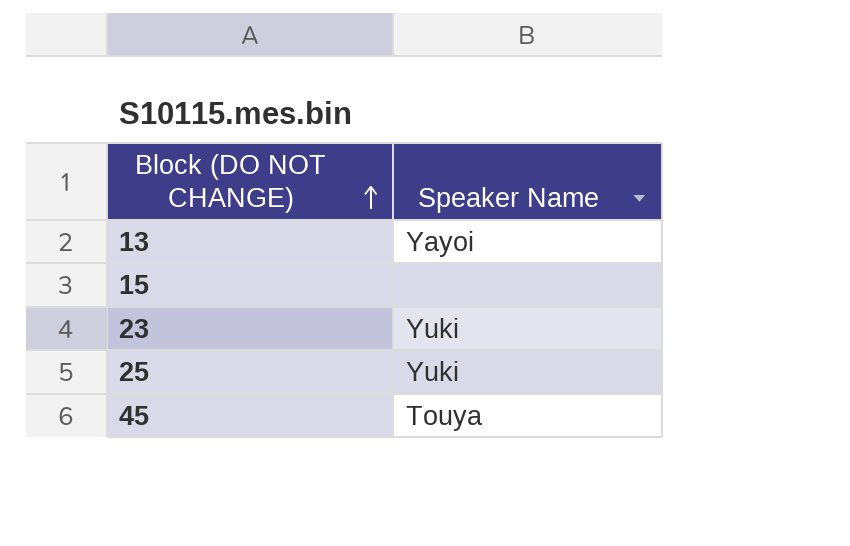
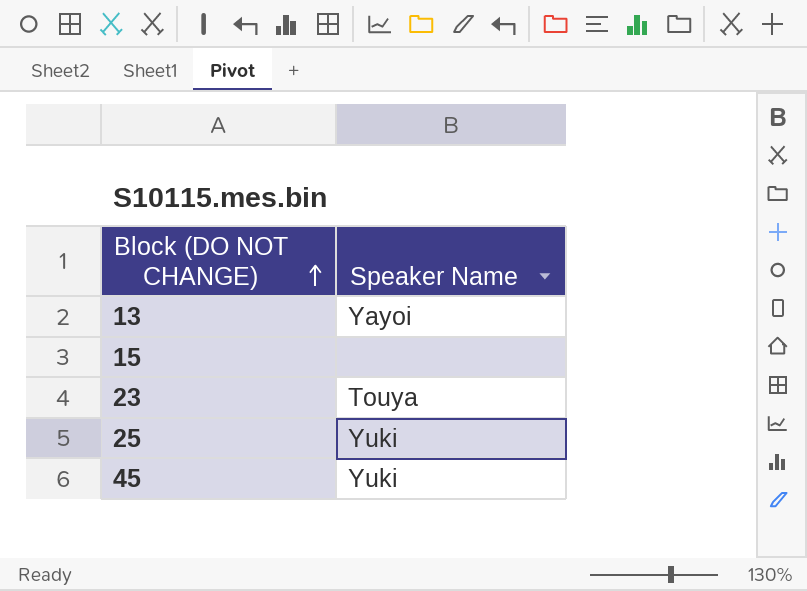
23 | Speaker Name: Yuki -> Touya
45 | Speaker Name: Touya -> Yuki

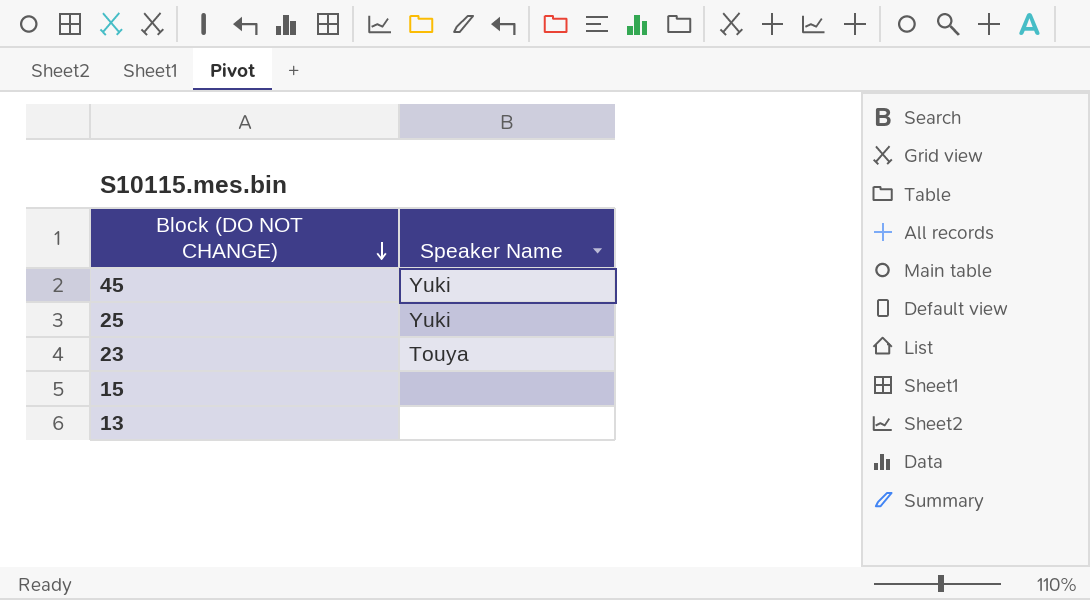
row order: Block (DO NOT CHANGE) ascending -> Block (DO NOT CHANGE) descending
13 | Speaker Name: Yayoi -> none

